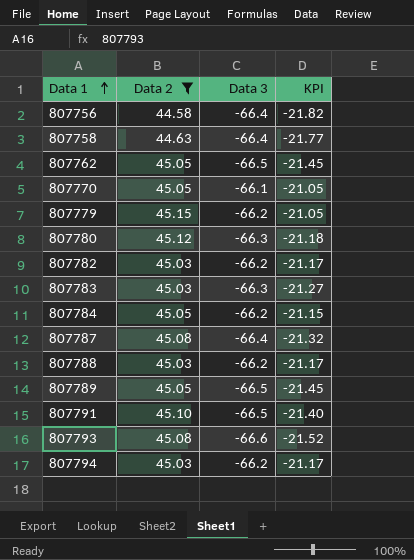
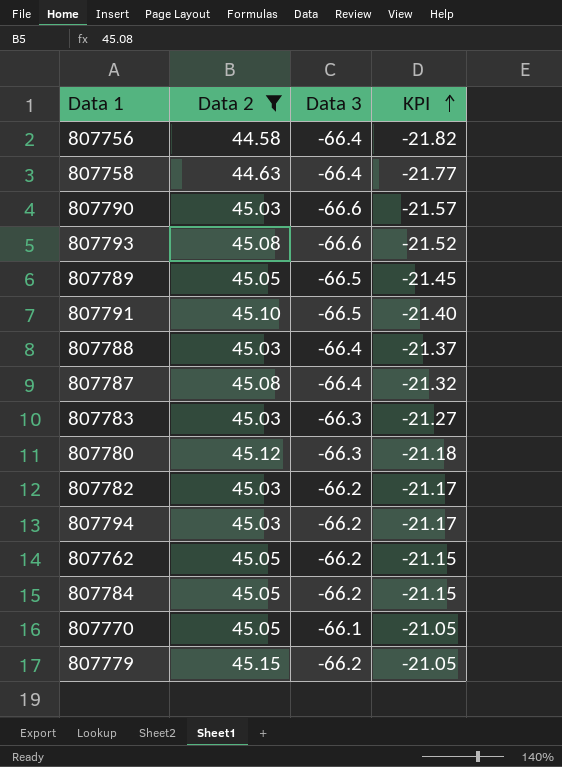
row order: Data 1 ascending -> KPI ascending
row 807790: none -> 45.03 | -66.6 | -21.57
807788 | Data 3: -66.2 -> -66.4
807788 | KPI: -21.17 -> -21.37
807762 | Data 3: -66.5 -> -66.2
807762 | KPI: -21.45 -> -21.15

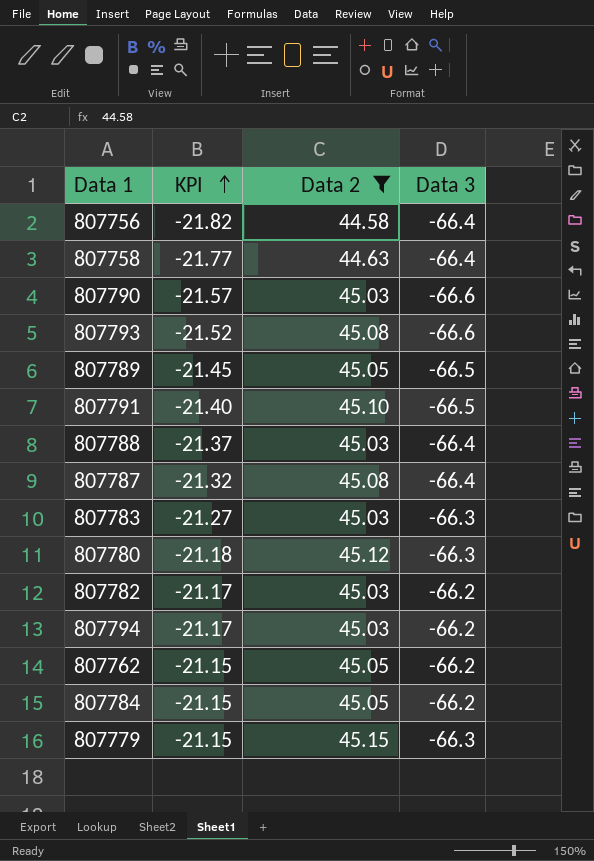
column KPI | position: 4 -> 2
row 807770: 45.05 | -66.1 | -21.05 -> none
807779 | KPI: -21.05 -> -21.15
807779 | Data 3: -66.2 -> -66.3

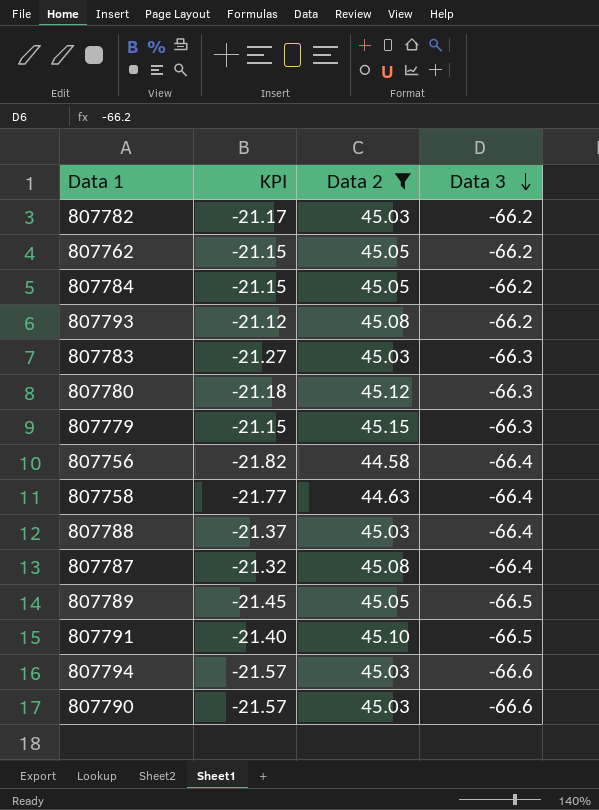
row order: KPI ascending -> Data 3 descending
807793 | KPI: -21.52 -> -21.12
807793 | Data 3: -66.6 -> -66.2
807794 | KPI: -21.17 -> -21.57
807794 | Data 3: -66.2 -> -66.6

